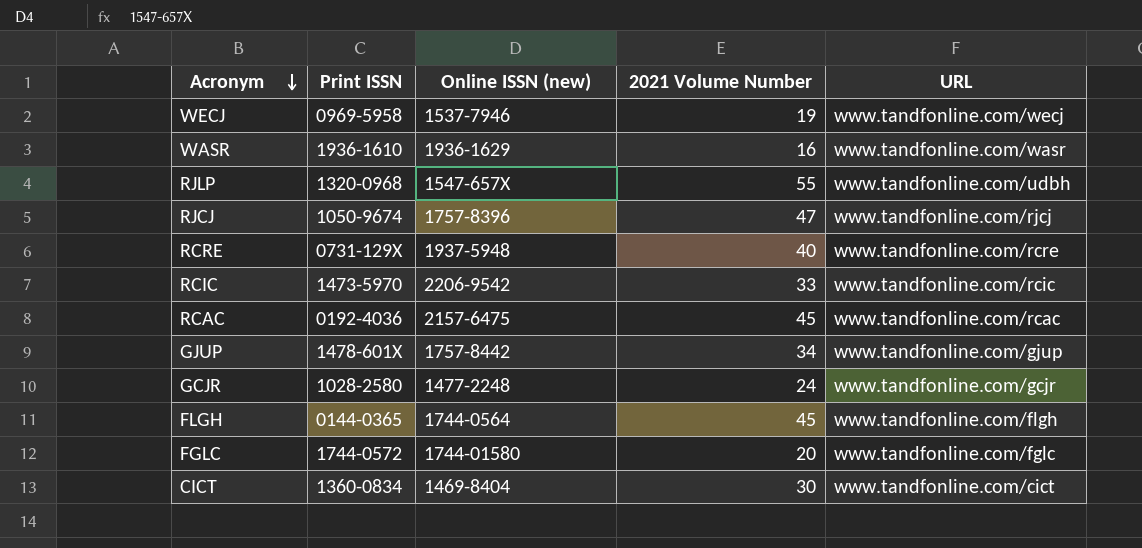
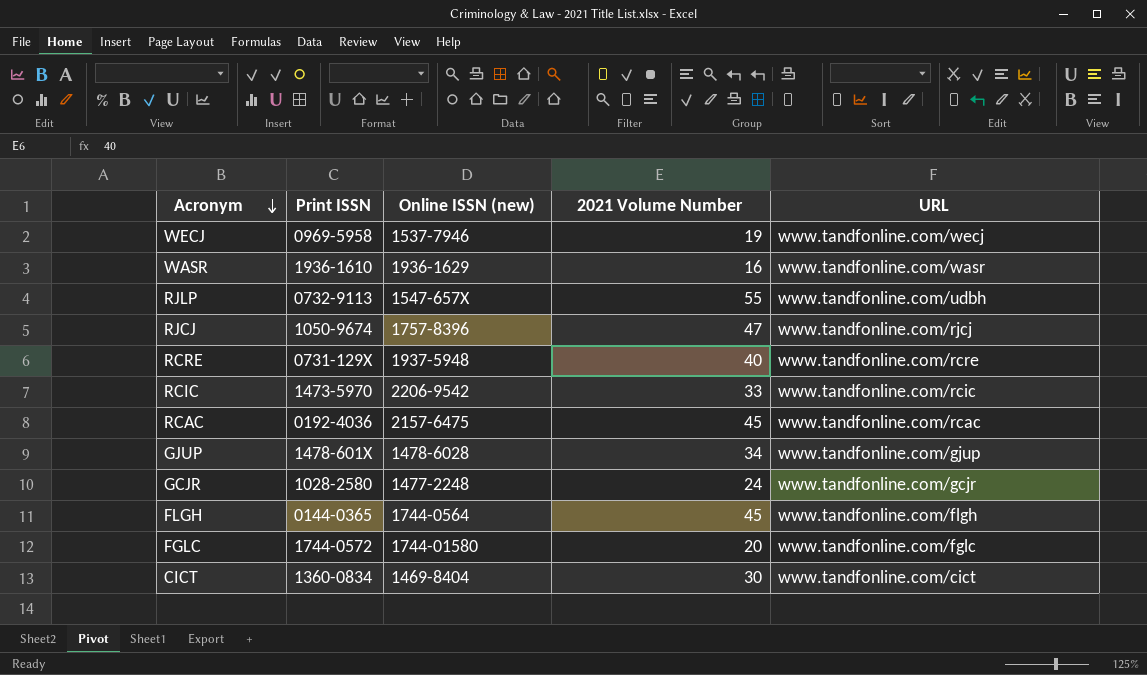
RJLP | Print ISSN: 1320-0968 -> 0732-9113
GJUP | Online ISSN (new): 1757-8442 -> 1478-6028

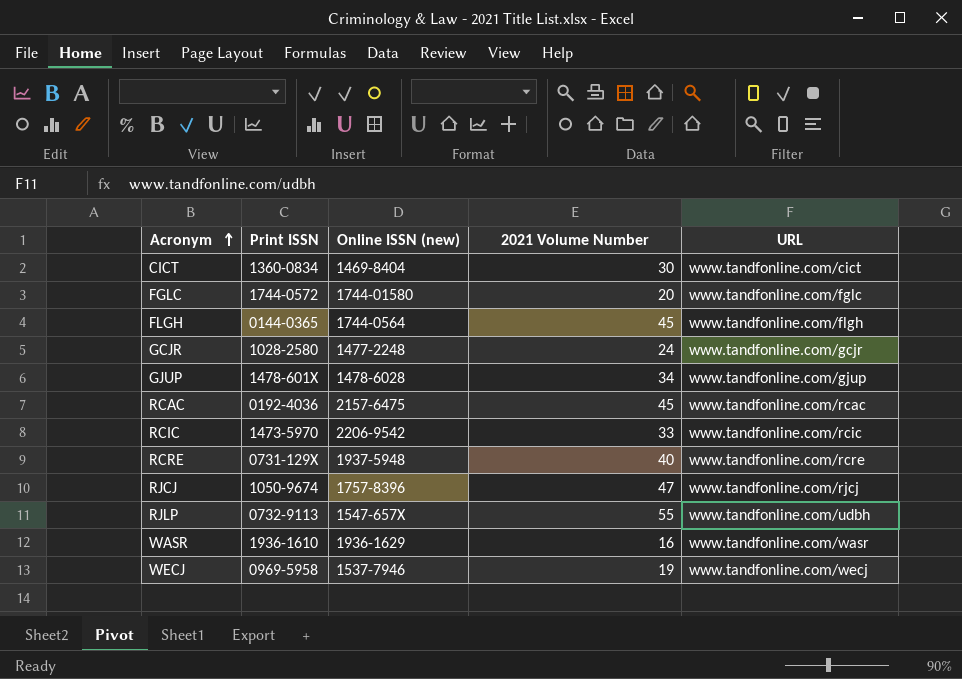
row order: Acronym descending -> Acronym ascending

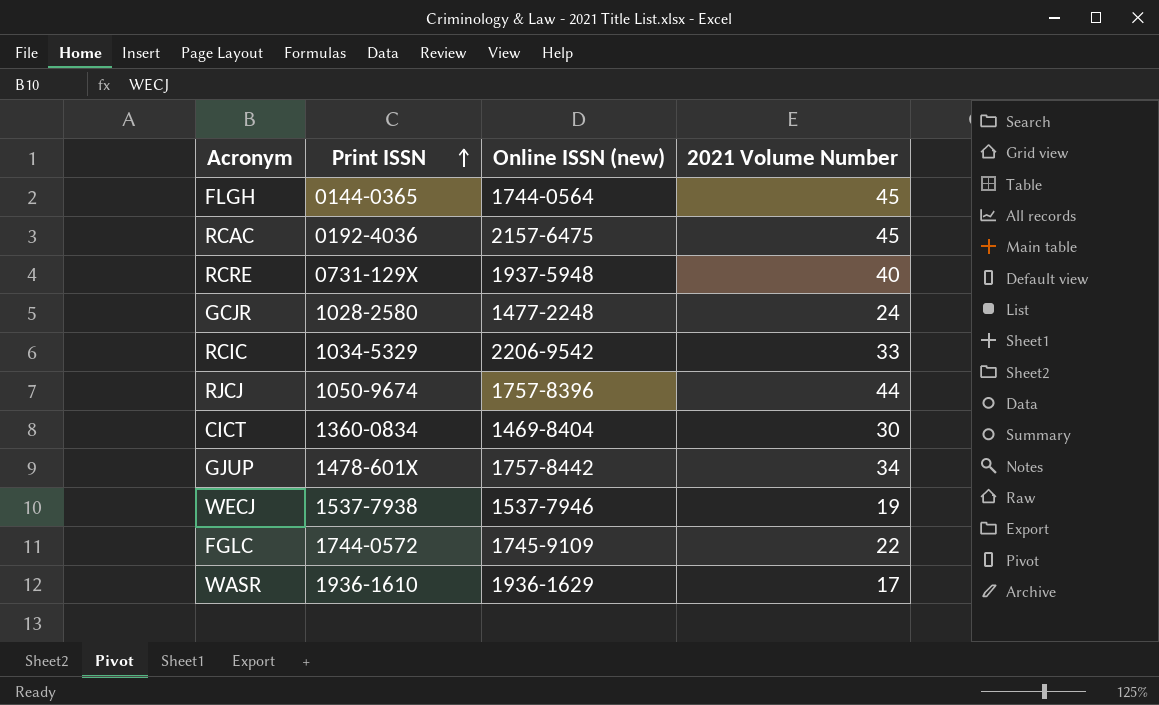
row order: Acronym ascending -> Print ISSN ascending
column URL | position: 5 -> none
row RJLP: 0732-9113 | 1547-657X | 55 | www.tandfonline.com/udbh -> none
RCIC | Print ISSN: 1473-5970 -> 1034-5329
RJCJ | 2021 Volume Number: 47 -> 44
GJUP | Online ISSN (new): 1478-6028 -> 1757-8442
WECJ | Print ISSN: 0969-5958 -> 1537-7938
FGLC | Online ISSN (new): 1744-01580 -> 1745-9109
FGLC | 2021 Volume Number: 20 -> 22
WASR | 2021 Volume Number: 16 -> 17

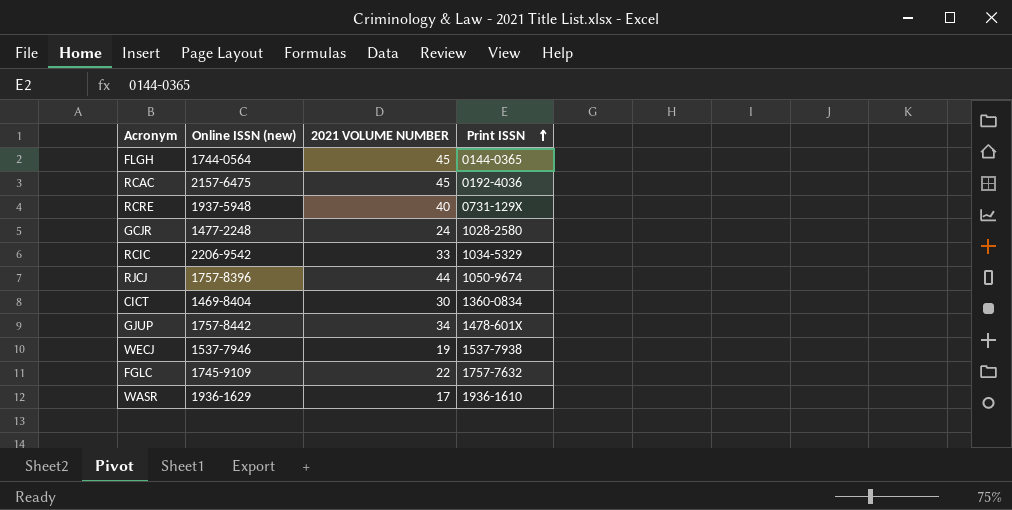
column name: 2021 Volume Number -> 2021 VOLUME NUMBER
column Print ISSN | position: 2 -> 4
FGLC | Print ISSN: 1744-0572 -> 1757-7632

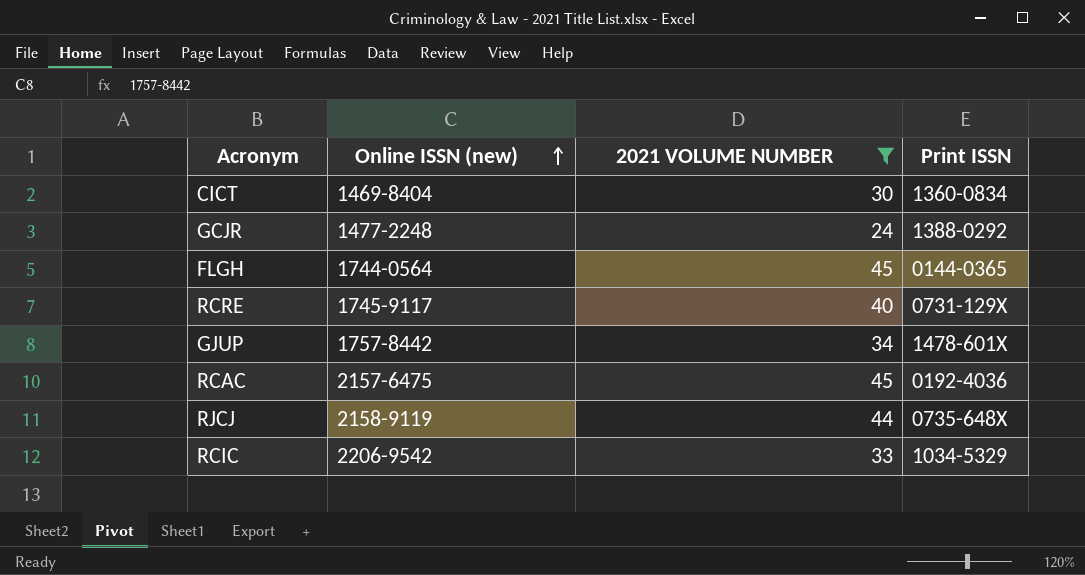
filter: none -> 2021 VOLUME NUMBER >= 24
row order: Print ISSN ascending -> Online ISSN (new) ascending
GCJR | Print ISSN: 1028-2580 -> 1388-0292
RCRE | Online ISSN (new): 1937-5948 -> 1745-9117
RJCJ | Online ISSN (new): 1757-8396 -> 2158-9119
RJCJ | Print ISSN: 1050-9674 -> 0735-648X

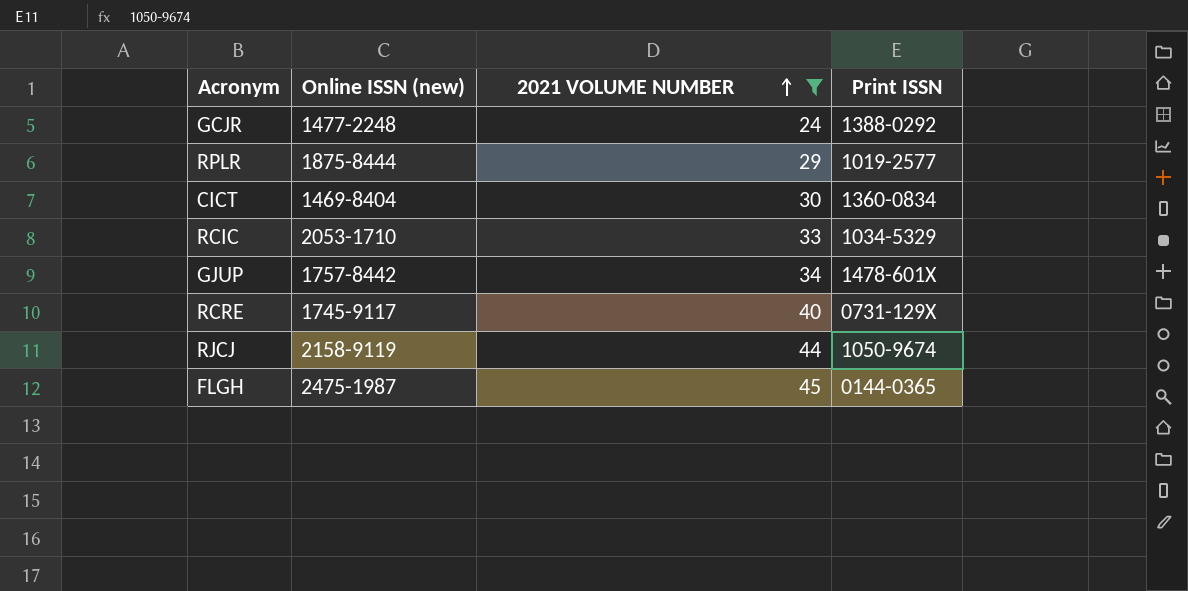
row order: Online ISSN (new) ascending -> 2021 VOLUME NUMBER ascending
row RCAC: 2157-6475 | 45 | 0192-4036 -> none
row RPLR: none -> 1875-8444 | 29 | 1019-2577
RCIC | Online ISSN (new): 2206-9542 -> 2053-1710
RJCJ | Print ISSN: 0735-648X -> 1050-9674
FLGH | Online ISSN (new): 1744-0564 -> 2475-1987

